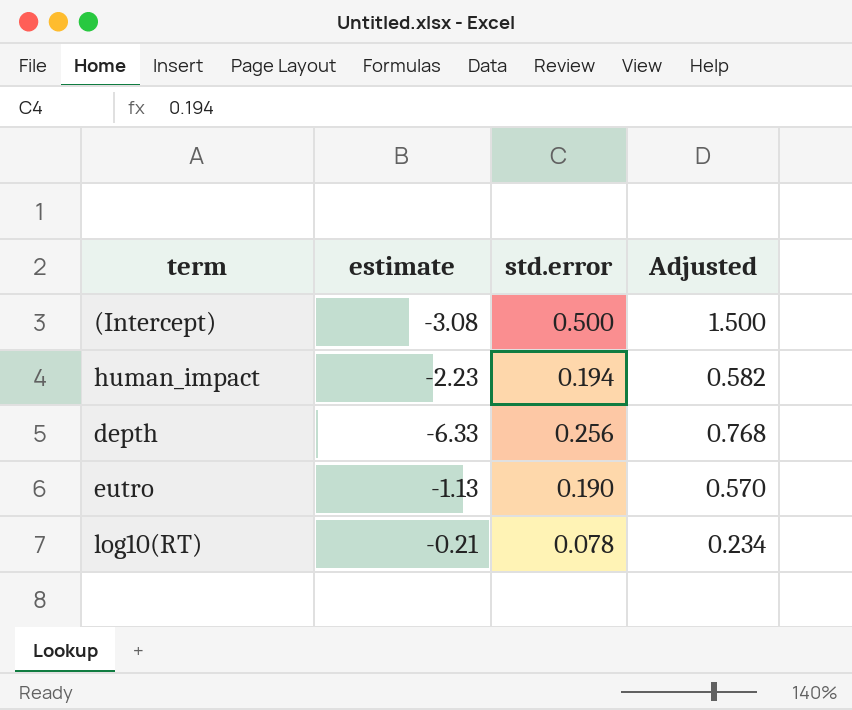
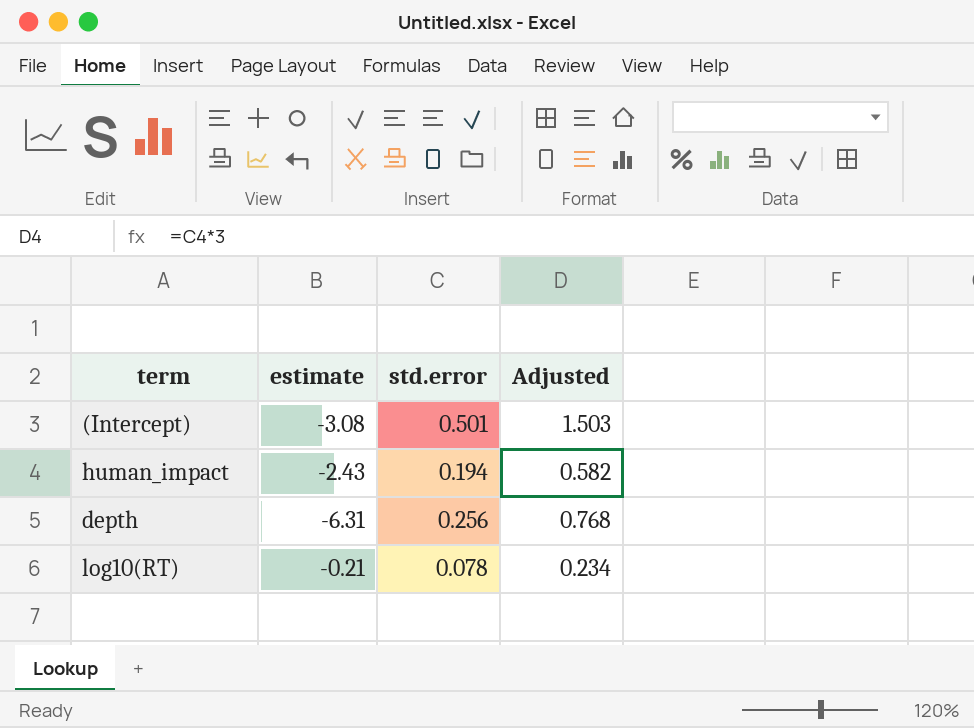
row eutro: -1.13 | 0.190 | 0.570 -> none
(Intercept) | std.error: 0.500 -> 0.501
(Intercept) | Adjusted: 1.500 -> 1.503
human_impact | estimate: -2.23 -> -2.43
depth | estimate: -6.33 -> -6.31

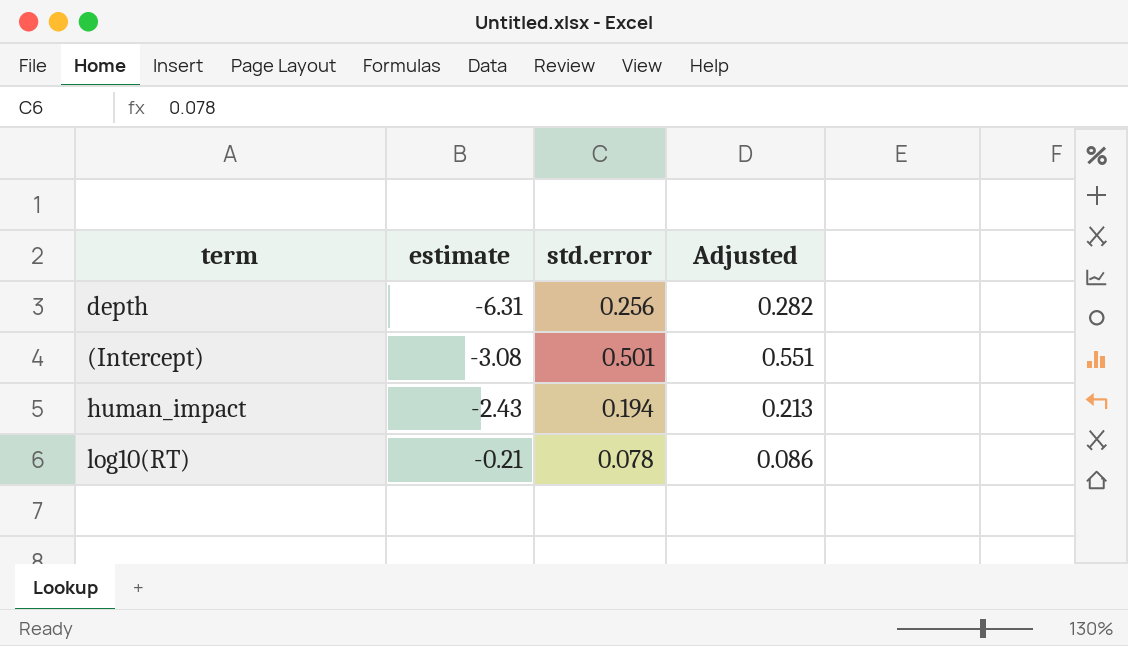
row order: none -> estimate ascending
column Adjusted | formula: [std.error] * 3 -> [std.error] * 1.1

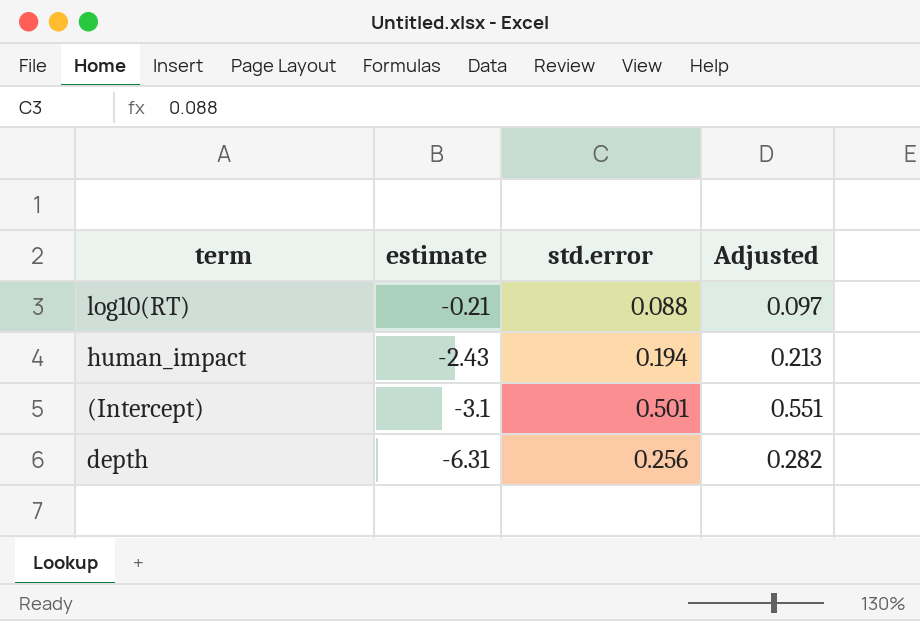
row order: estimate ascending -> estimate descending
log10(RT) | std.error: 0.078 -> 0.088
log10(RT) | Adjusted: 0.086 -> 0.097
(Intercept) | estimate: -3.08 -> -3.1

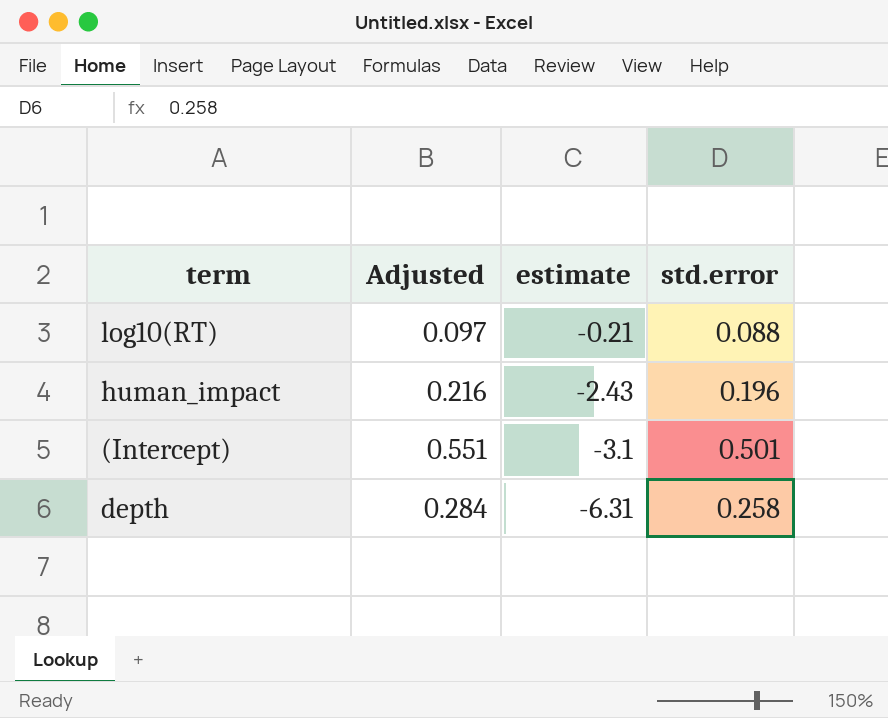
column Adjusted | position: 4 -> 2
human_impact | Adjusted: 0.213 -> 0.216
human_impact | std.error: 0.194 -> 0.196
depth | Adjusted: 0.282 -> 0.284
depth | std.error: 0.256 -> 0.258

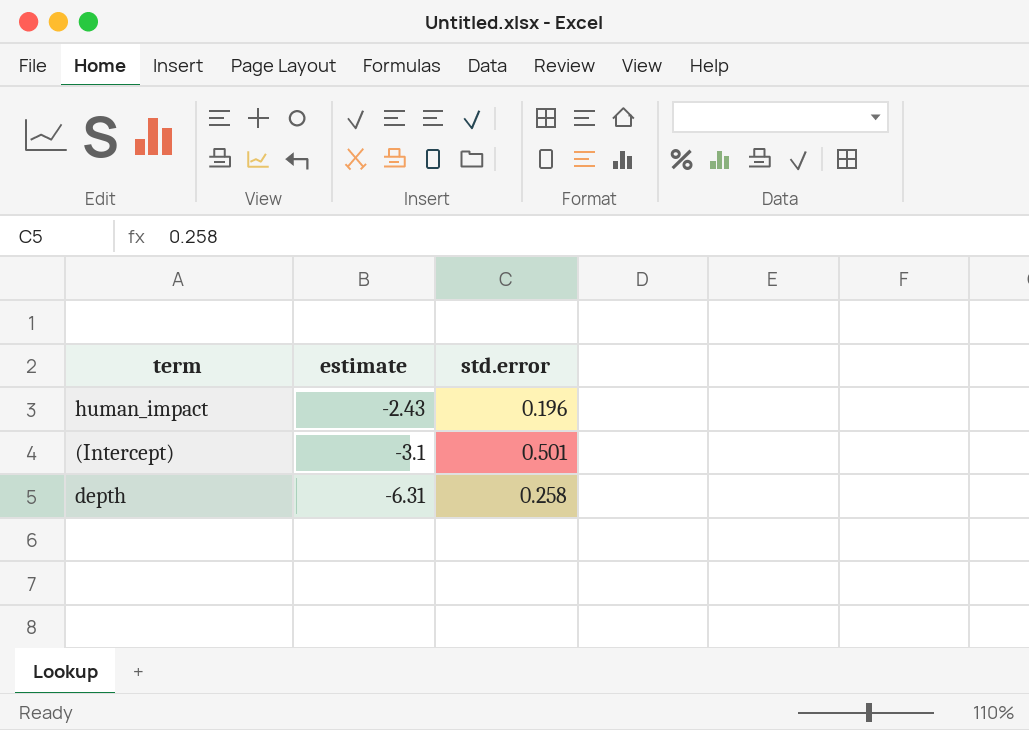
column Adjusted | formula: [std.error] * 1.1 -> none
row log10(RT): 0.097 | -0.21 | 0.088 -> none

